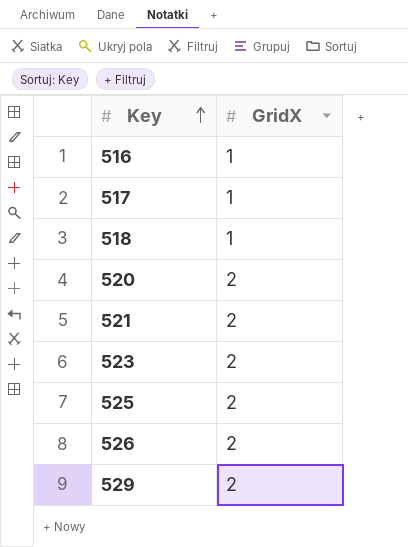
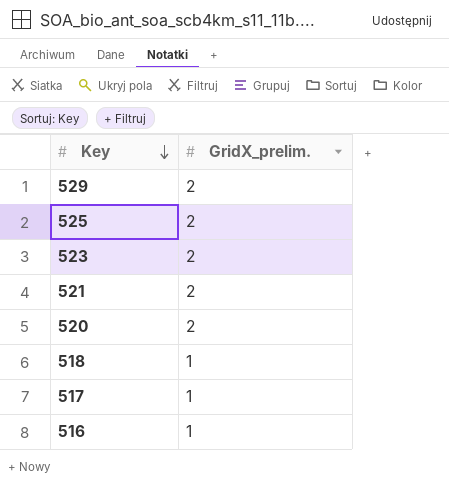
row order: Key ascending -> Key descending
column name: GridX -> GridX_prelim.
row 526: 2 -> none

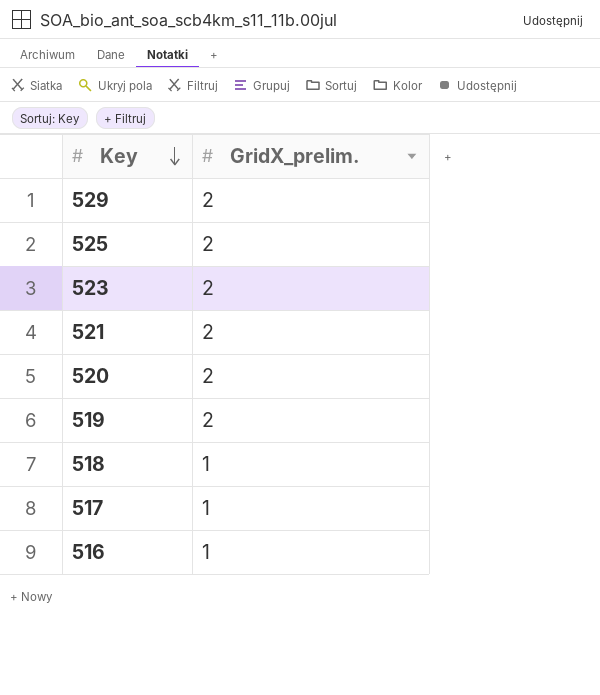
row 519: none -> 2

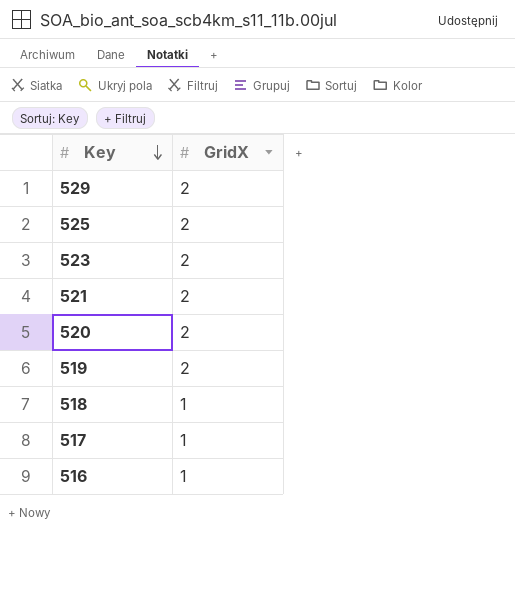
column name: GridX_prelim. -> GridX

